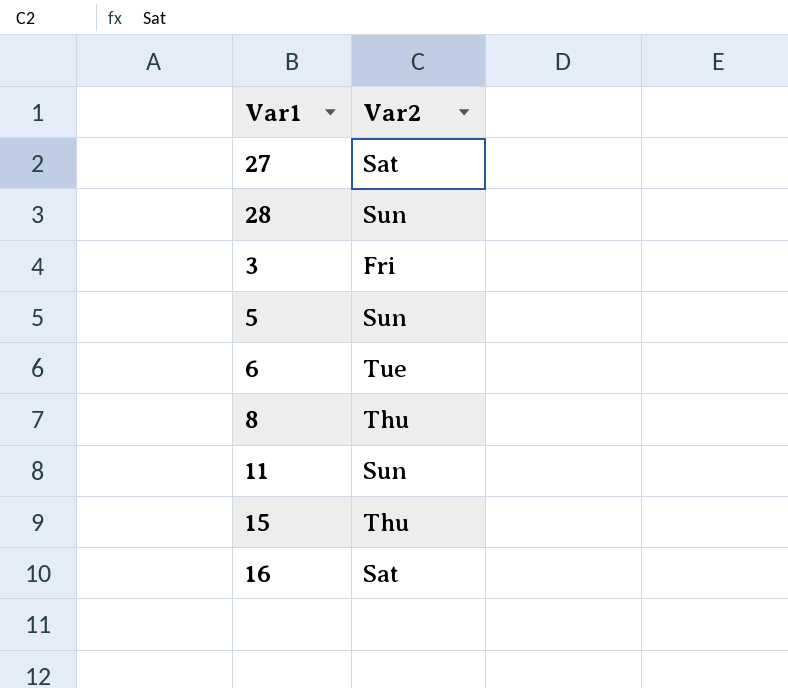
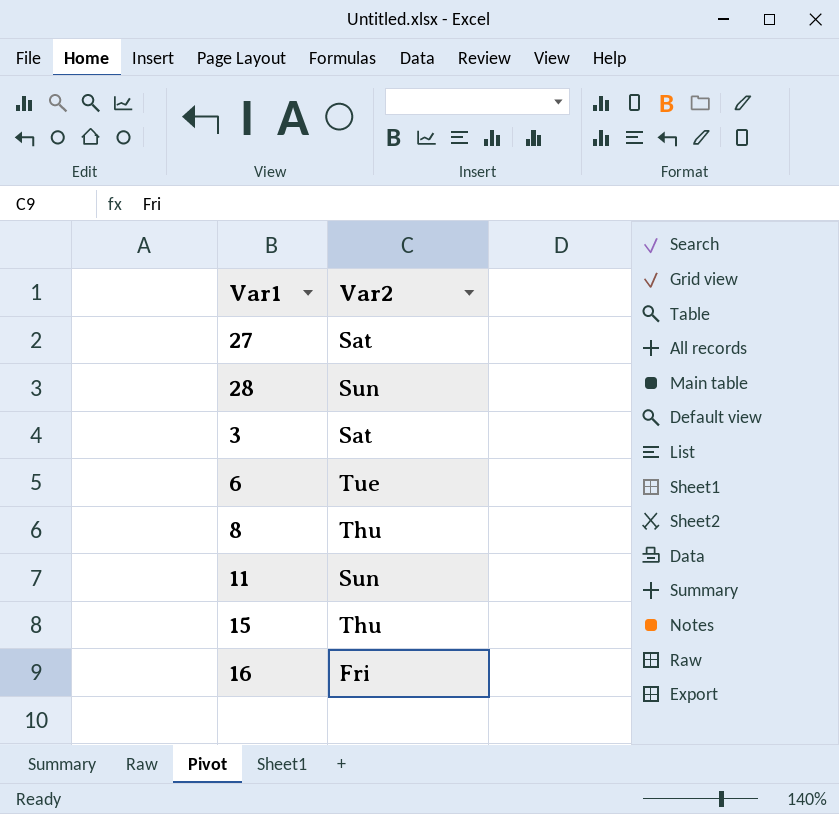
row 5: Sun -> none
3 | Var2: Fri -> Sat
16 | Var2: Sat -> Fri

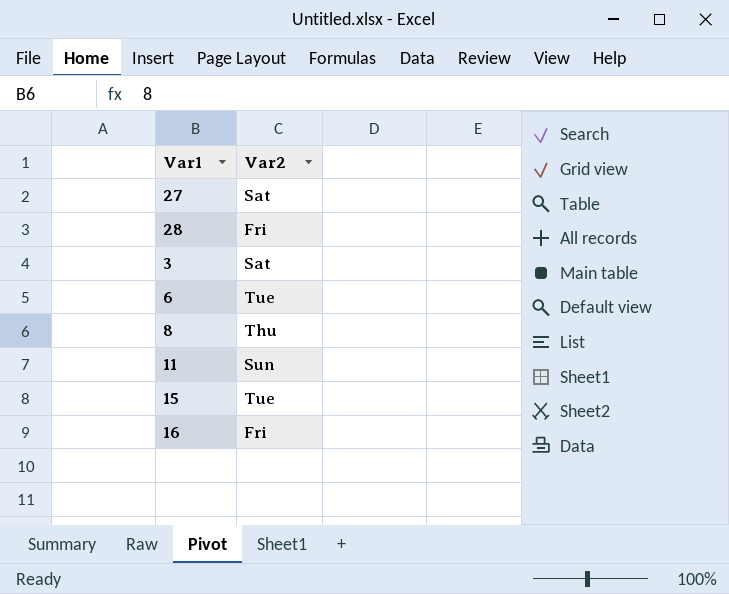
28 | Var2: Sun -> Fri
15 | Var2: Thu -> Tue

